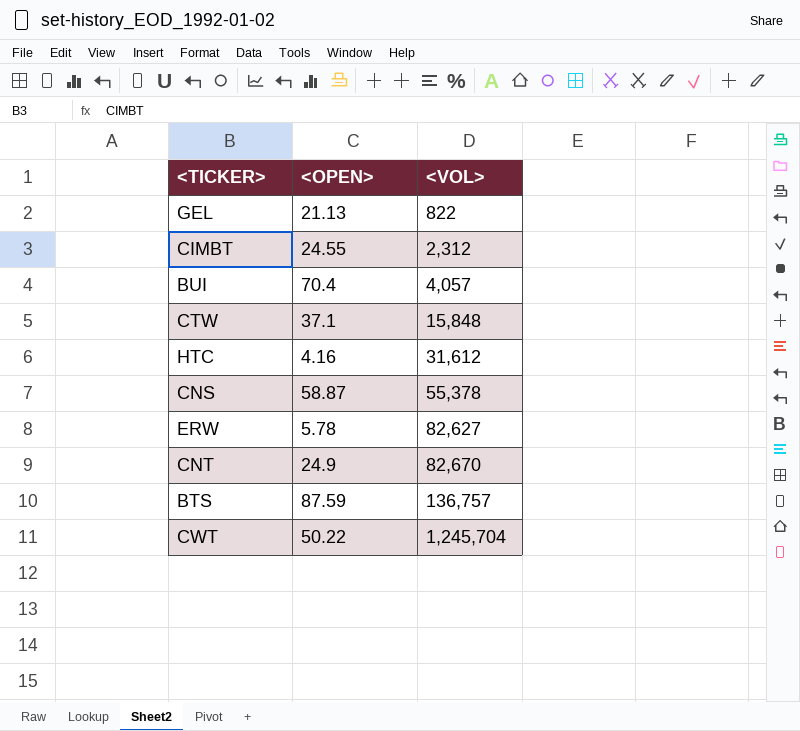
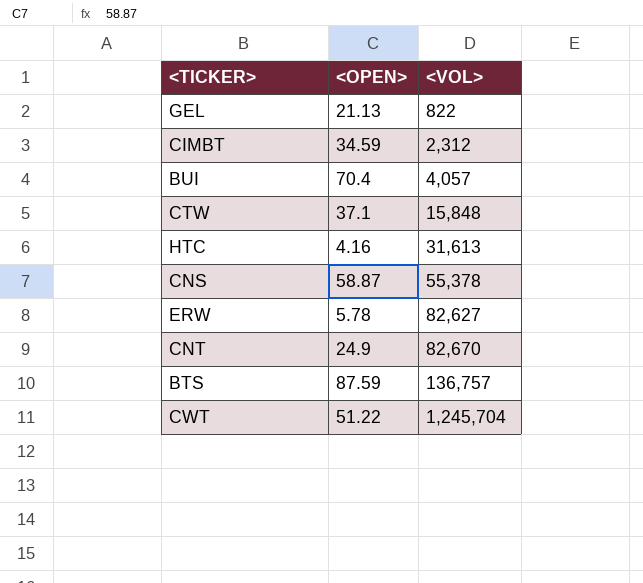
CIMBT | <OPEN>: 24.55 -> 34.59
HTC | <VOL>: 31,612 -> 31,613
CWT | <OPEN>: 50.22 -> 51.22

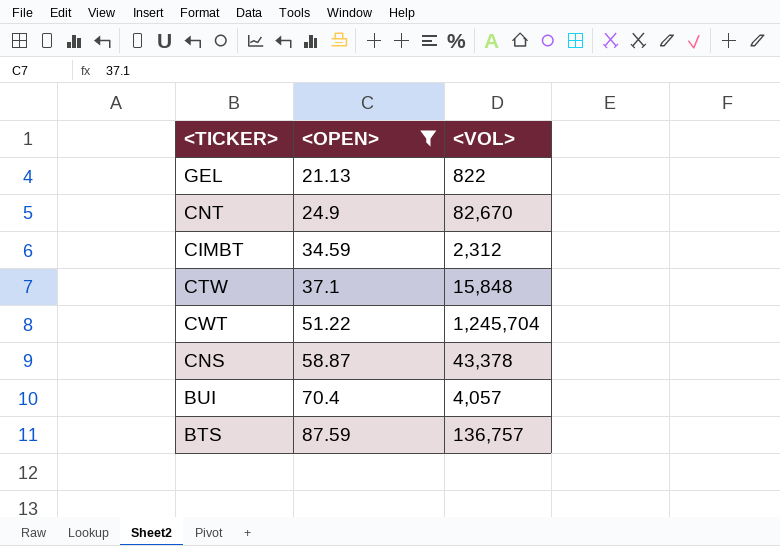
filter: none -> <OPEN> >= 21.13
row order: <VOL> ascending -> <OPEN> ascending
CNS | <VOL>: 55,378 -> 43,378

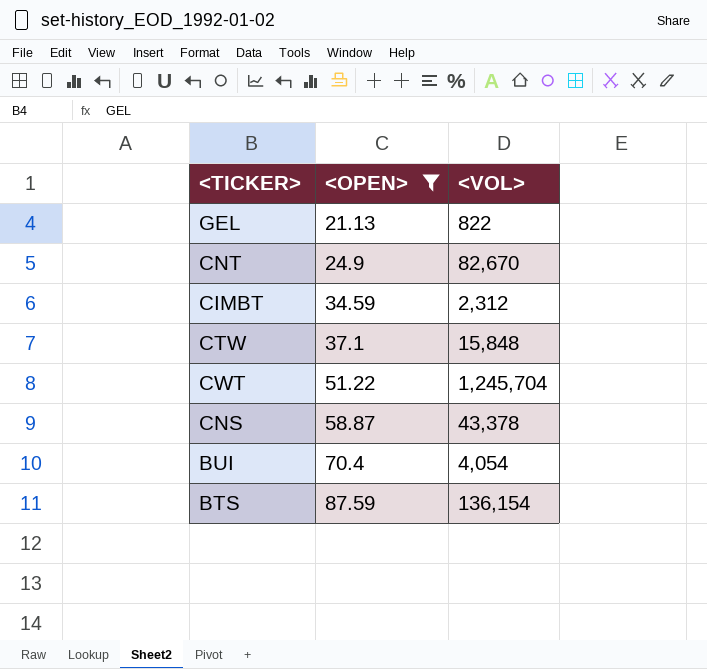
BUI | <VOL>: 4,057 -> 4,054
BTS | <VOL>: 136,757 -> 136,154

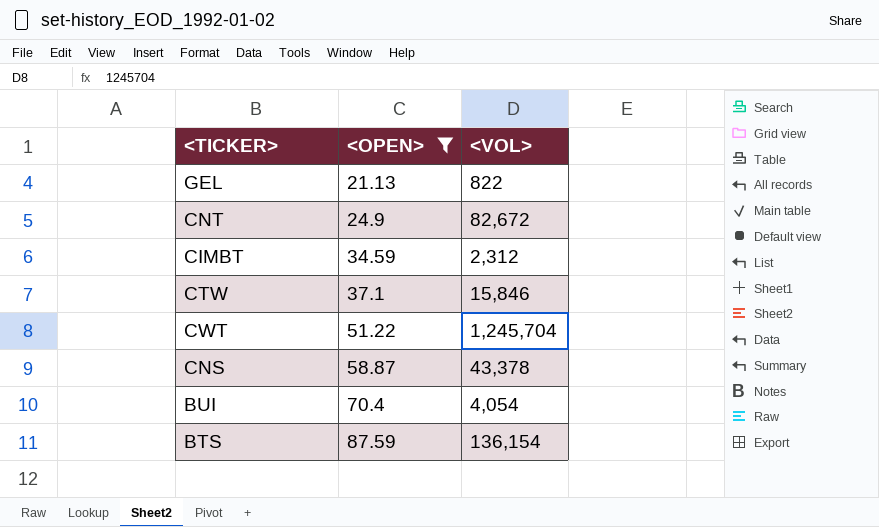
CNT | <VOL>: 82,670 -> 82,672
CTW | <VOL>: 15,848 -> 15,846

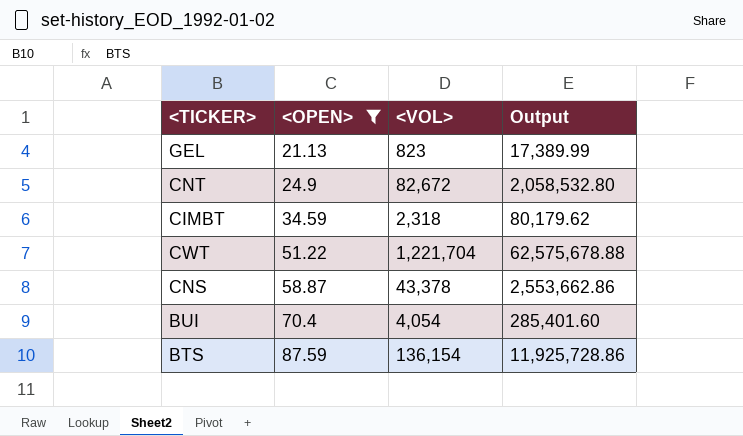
column Output | formula: none -> [<OPEN>] * [<VOL>]
row CTW: 37.1 | 15,846 -> none
GEL | <VOL>: 822 -> 823
CIMBT | <VOL>: 2,312 -> 2,318
CWT | <VOL>: 1,245,704 -> 1,221,704

